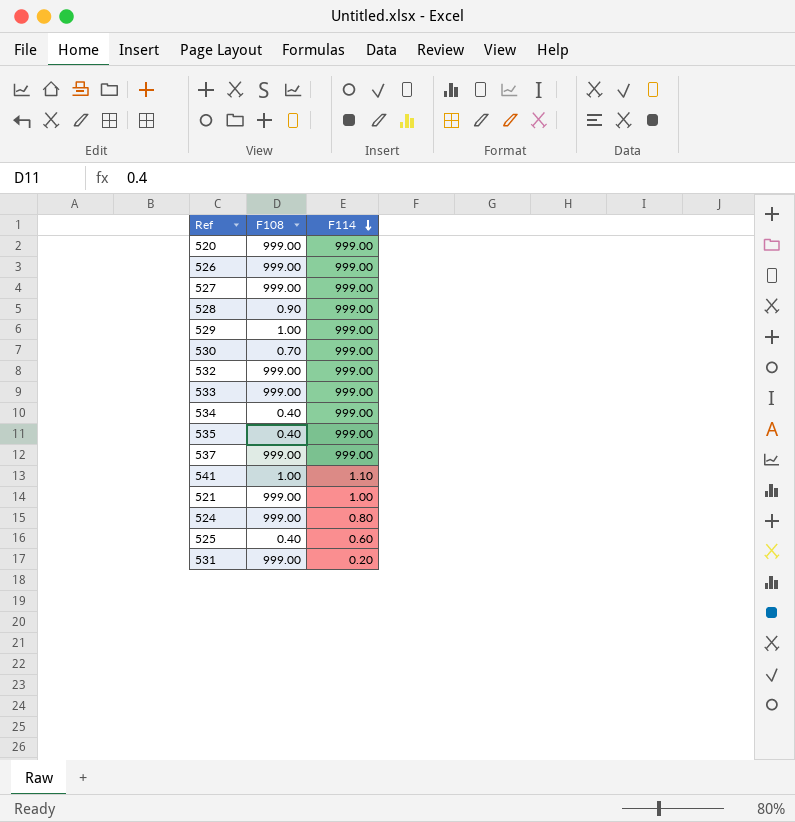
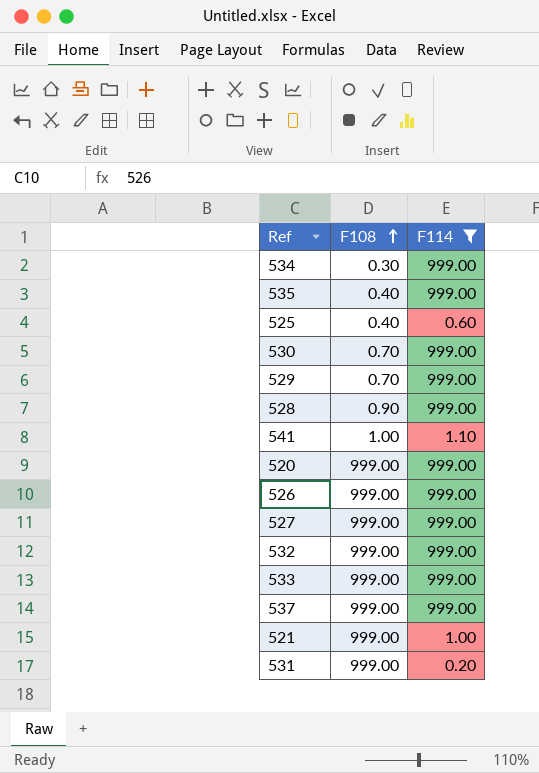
filter: none -> F114 != 0.80
row order: F114 descending -> F108 ascending
534 | F108: 0.40 -> 0.30
529 | F108: 1.00 -> 0.70

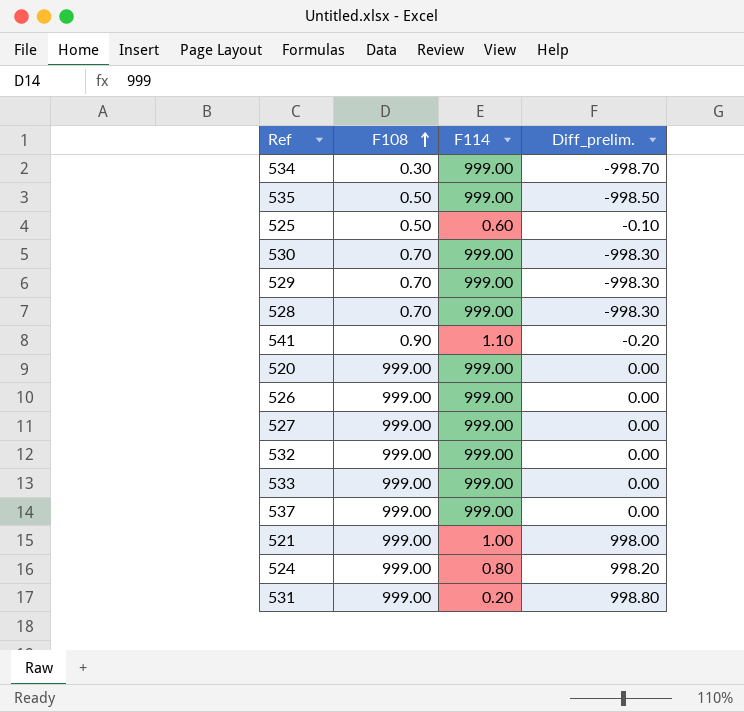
filter: F114 != 0.80 -> none
column Diff_prelim. | formula: none -> [F108] - [F114]
535 | F108: 0.40 -> 0.50
525 | F108: 0.40 -> 0.50
528 | F108: 0.90 -> 0.70
541 | F108: 1.00 -> 0.90

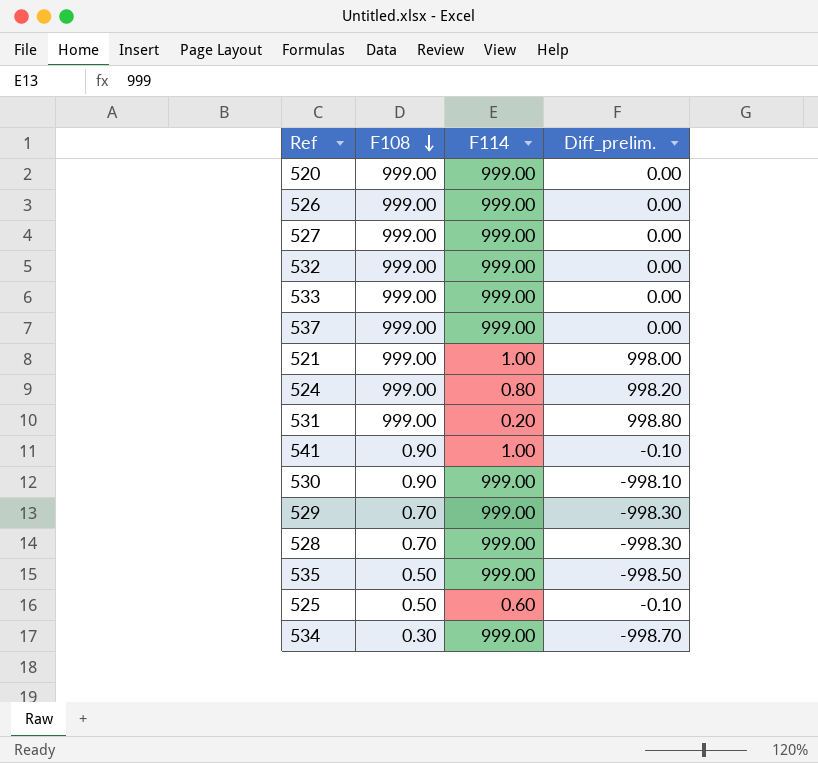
row order: F108 ascending -> F108 descending
541 | F114: 1.10 -> 1.00
541 | Diff_prelim.: -0.20 -> -0.10
530 | F108: 0.70 -> 0.90
530 | Diff_prelim.: -998.30 -> -998.10

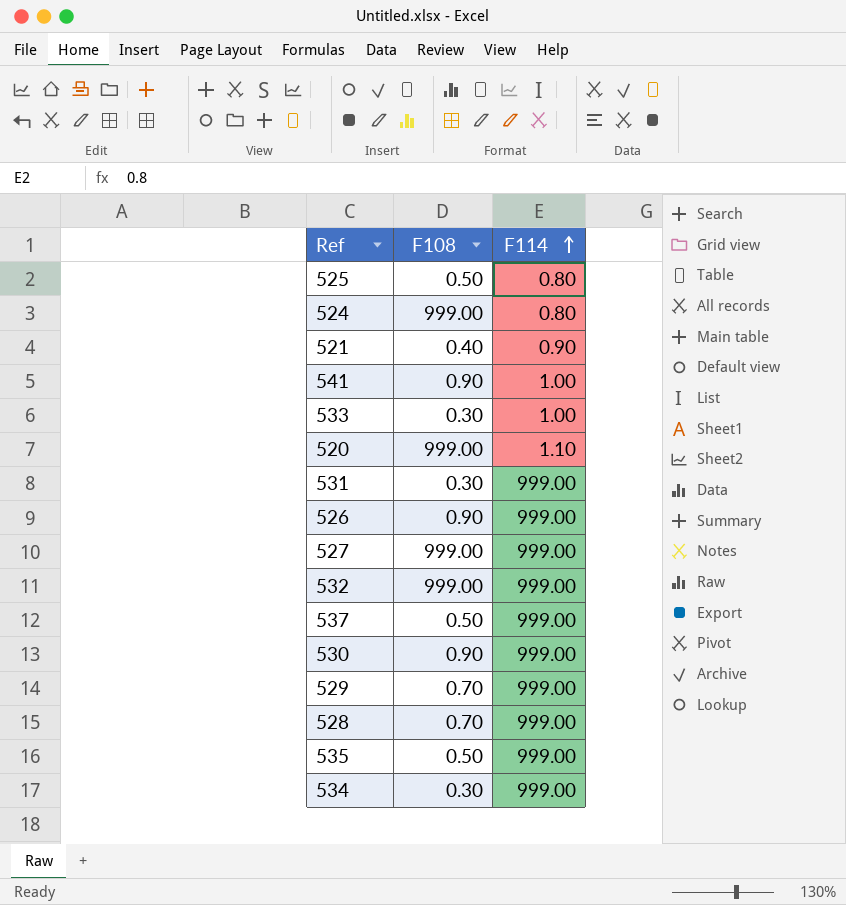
row order: F108 descending -> F114 ascending
column Diff_prelim. | formula: [F108] - [F114] -> none
525 | F114: 0.60 -> 0.80
521 | F108: 999.00 -> 0.40
521 | F114: 1.00 -> 0.90
533 | F108: 999.00 -> 0.30
533 | F114: 999.00 -> 1.00
520 | F114: 999.00 -> 1.10
531 | F108: 999.00 -> 0.30
531 | F114: 0.20 -> 999.00
526 | F108: 999.00 -> 0.90
537 | F108: 999.00 -> 0.50

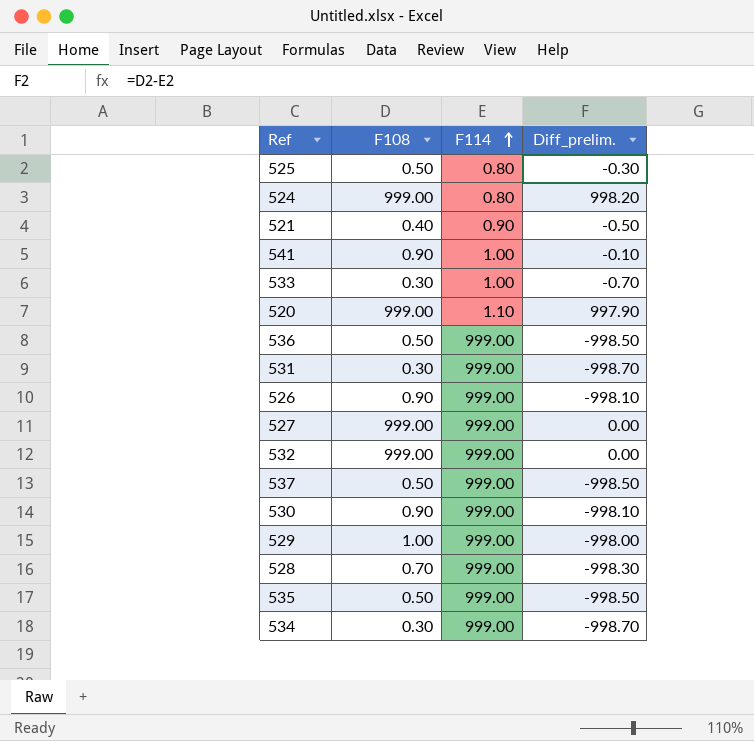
column Diff_prelim. | formula: none -> [F108] - [F114]
row 536: none -> 0.50 | 999.00 | -998.50
529 | F108: 0.70 -> 1.00

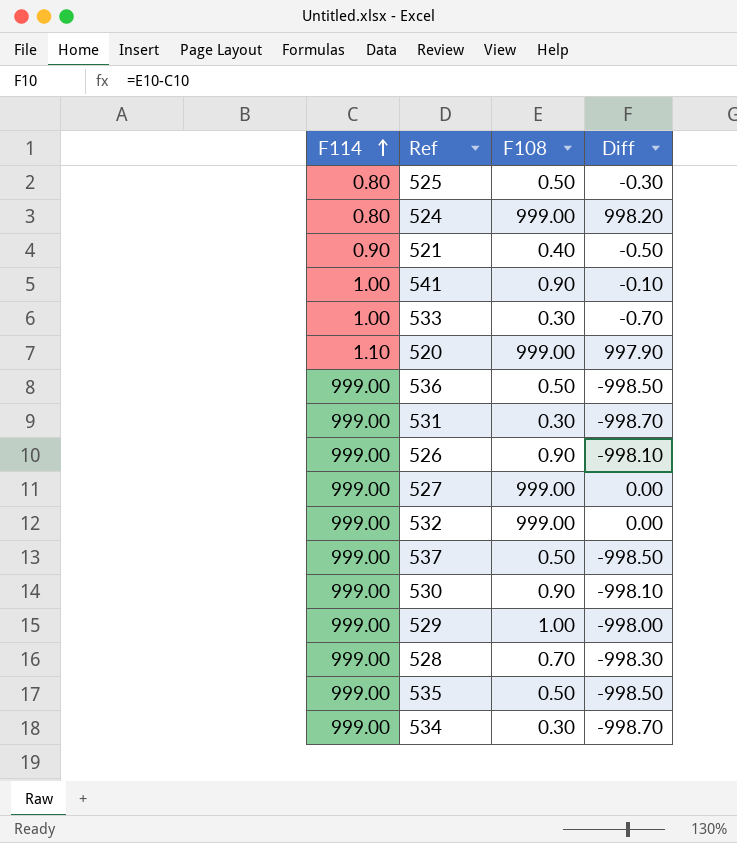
column F114 | position: 3 -> 1
column name: Diff_prelim. -> Diff

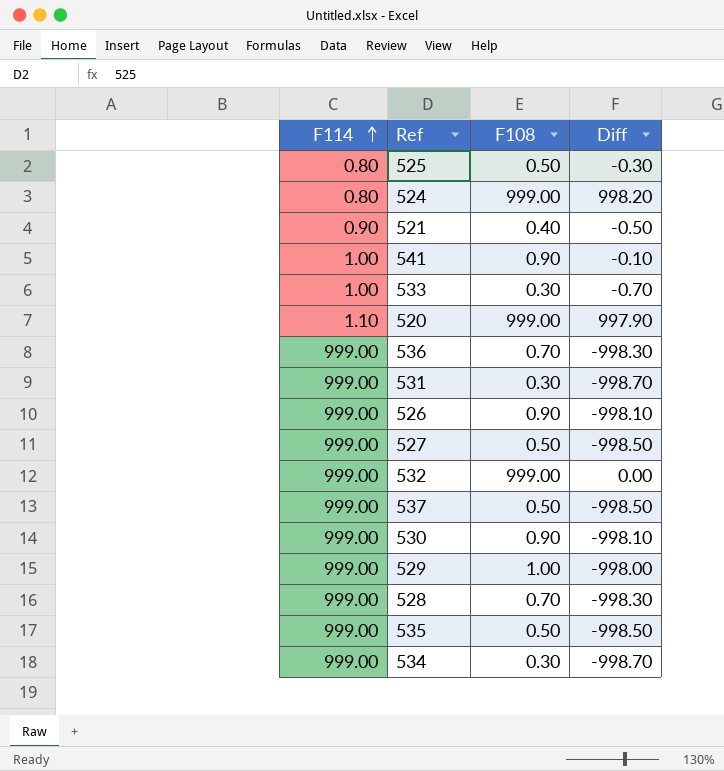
536 | F108: 0.50 -> 0.70
536 | Diff: -998.50 -> -998.30
527 | F108: 999.00 -> 0.50
527 | Diff: 0.00 -> -998.50

